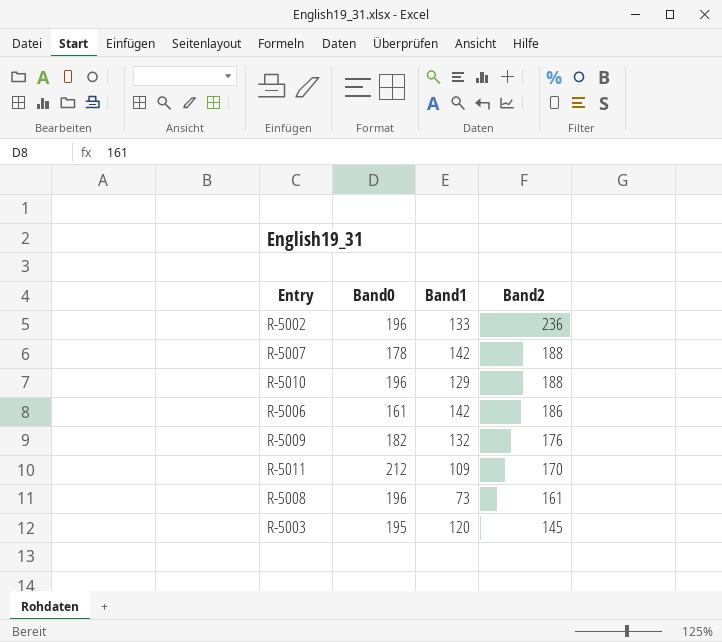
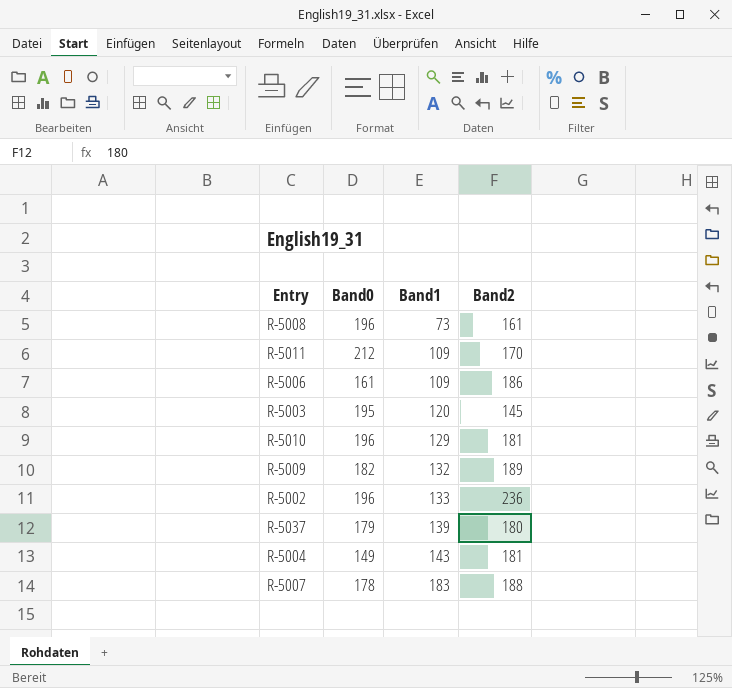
row order: Band2 descending -> Band1 ascending
R-5006 | Band1: 142 -> 109
R-5010 | Band2: 188 -> 181
R-5009 | Band2: 176 -> 189
row R-5037: none -> 179 | 139 | 180
row R-5004: none -> 149 | 143 | 181
R-5007 | Band1: 142 -> 183

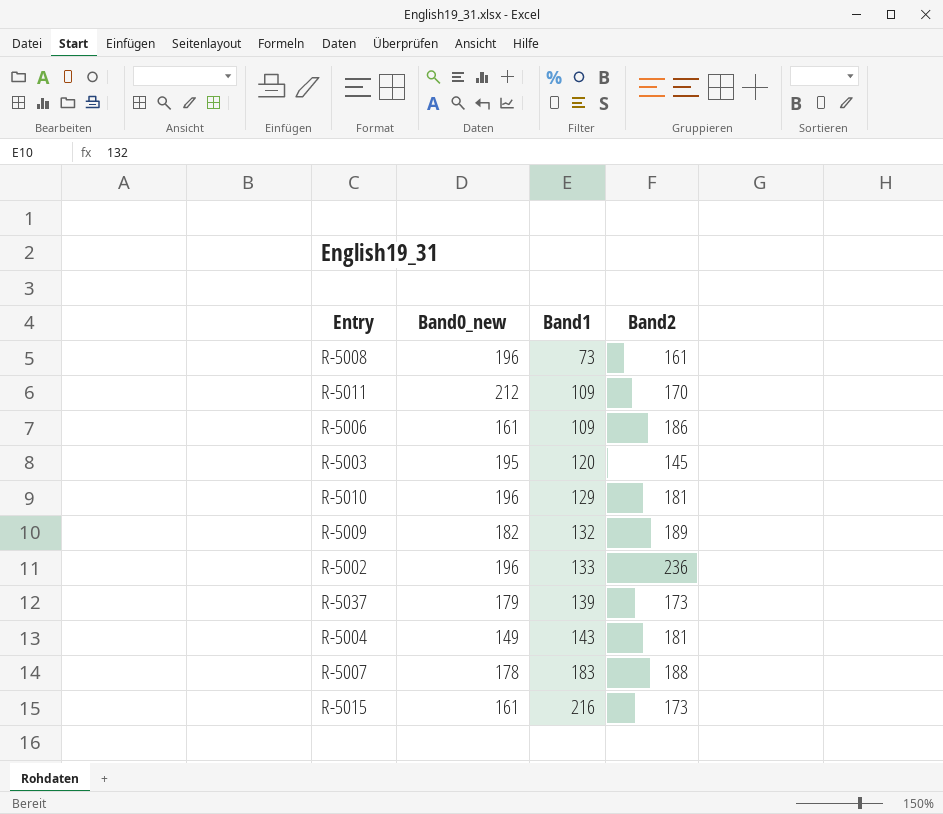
column name: Band0 -> Band0_new
R-5037 | Band2: 180 -> 173
row R-5015: none -> 161 | 216 | 173

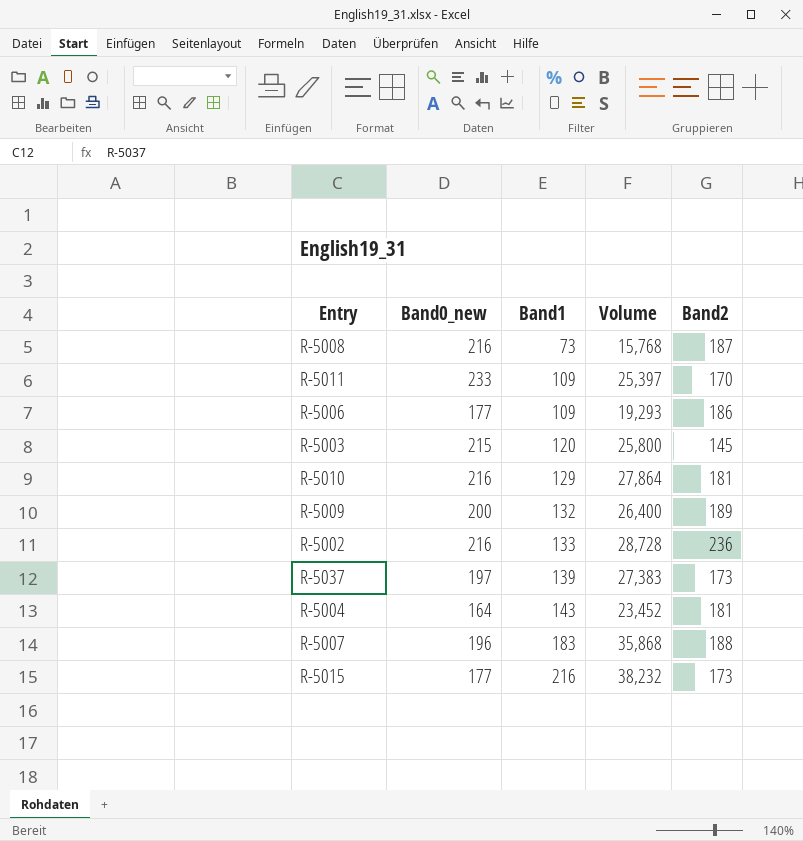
column Volume | formula: none -> [Band0_new] * [Band1]
R-5008 | Band0_new: 196 -> 216
R-5008 | Band2: 161 -> 187
R-5011 | Band0_new: 212 -> 233
R-5006 | Band0_new: 161 -> 177
R-5003 | Band0_new: 195 -> 215
R-5010 | Band0_new: 196 -> 216
R-5009 | Band0_new: 182 -> 200
R-5002 | Band0_new: 196 -> 216
R-5037 | Band0_new: 179 -> 197
R-5004 | Band0_new: 149 -> 164
R-5007 | Band0_new: 178 -> 196
R-5015 | Band0_new: 161 -> 177

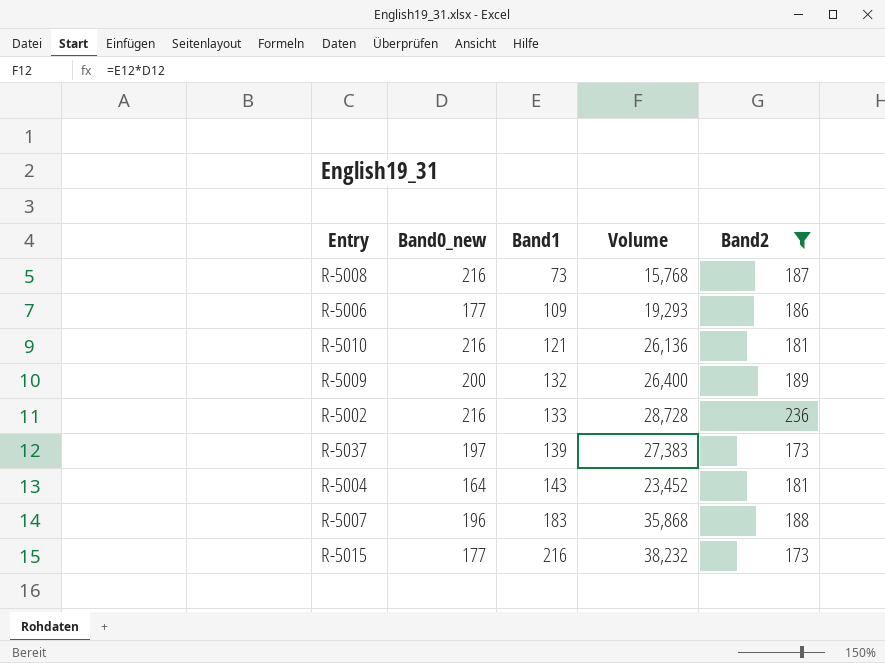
filter: none -> Band2 >= 173
R-5010 | Band1: 129 -> 121
R-5010 | Volume: 27,864 -> 26,136

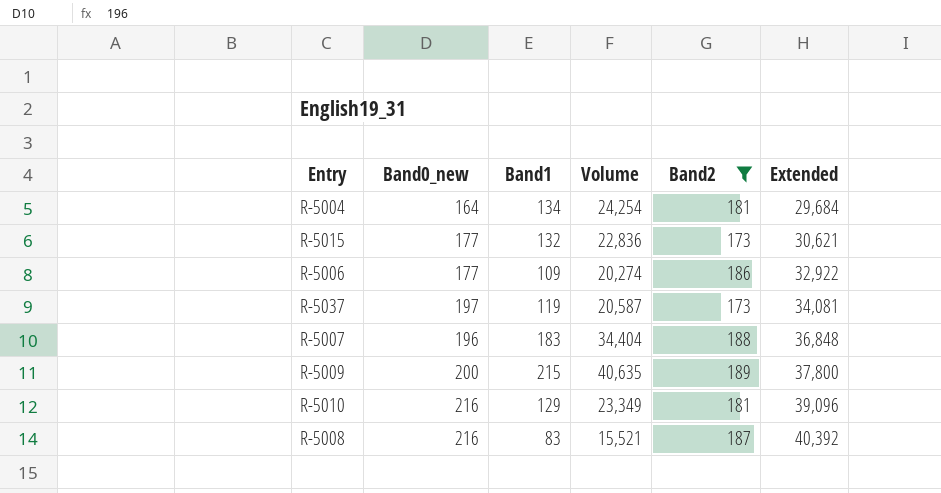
row order: Band1 ascending -> Extended ascending
column Volume | formula: [Band0_new] * [Band1] -> [Band1] * [Band2]
column Extended | formula: none -> [Band0_new] * [Band2]
row R-5002: 216 | 133 | 28,728 | 236 -> none
R-5004 | Band1: 143 -> 134
R-5015 | Band1: 216 -> 132
R-5037 | Band1: 139 -> 119
R-5009 | Band1: 132 -> 215
R-5010 | Band1: 121 -> 129
R-5008 | Band1: 73 -> 83

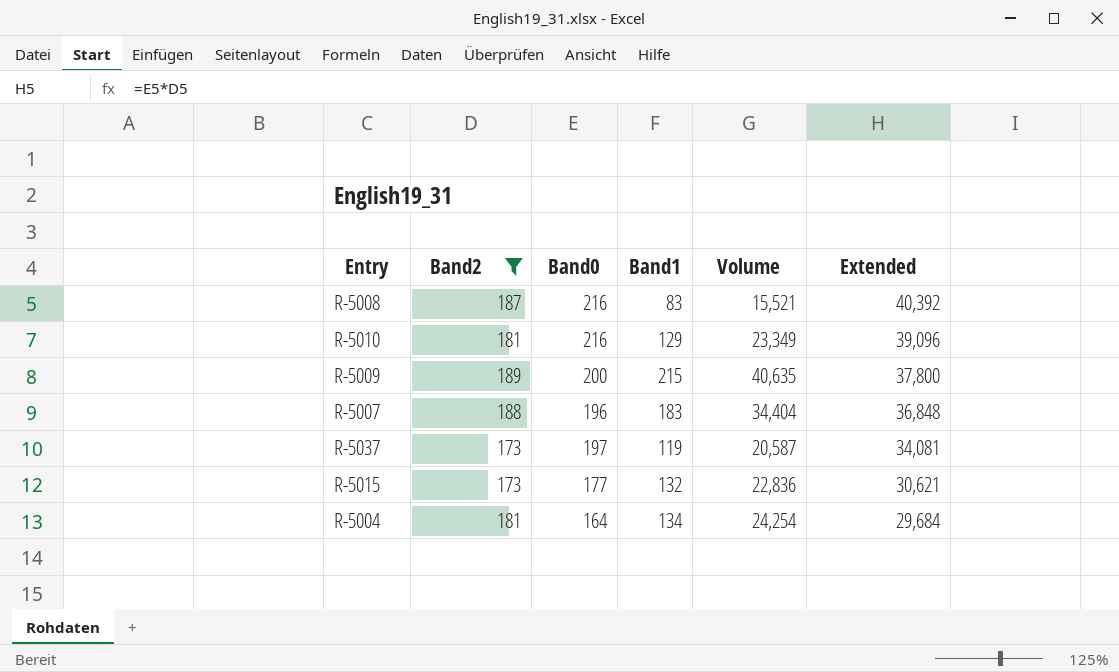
row order: Extended ascending -> Extended descending
column Band2 | position: 5 -> 2
column name: Band0_new -> Band0
row R-5006: 177 | 109 | 20,274 | 186 | 32,922 -> none

